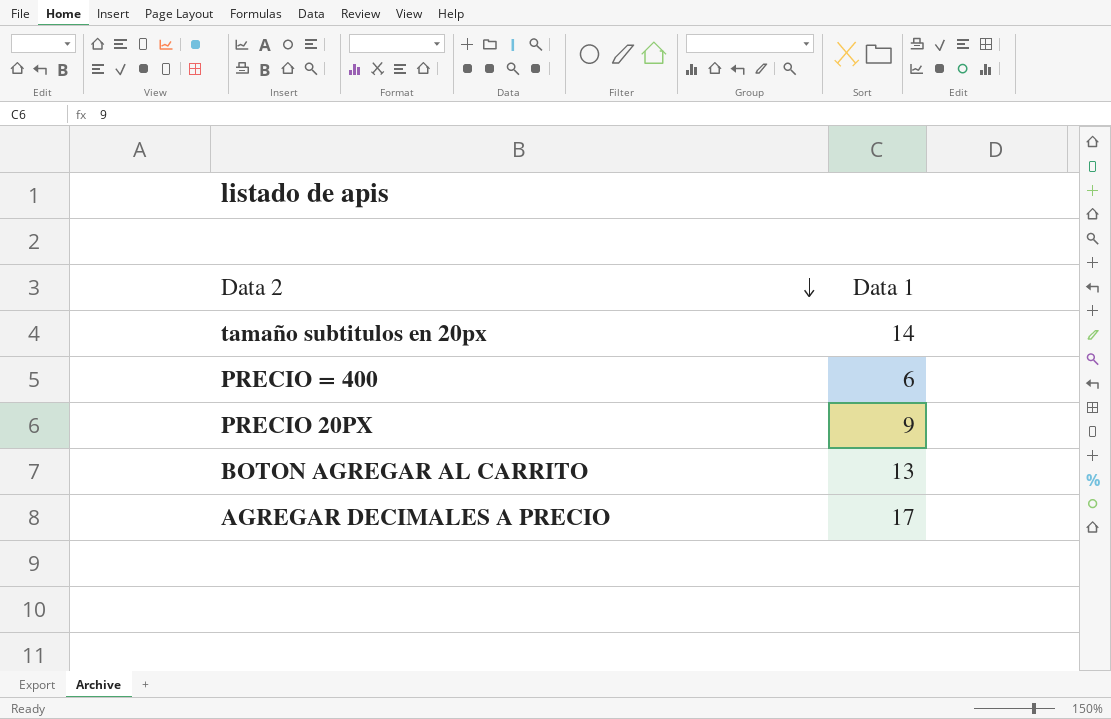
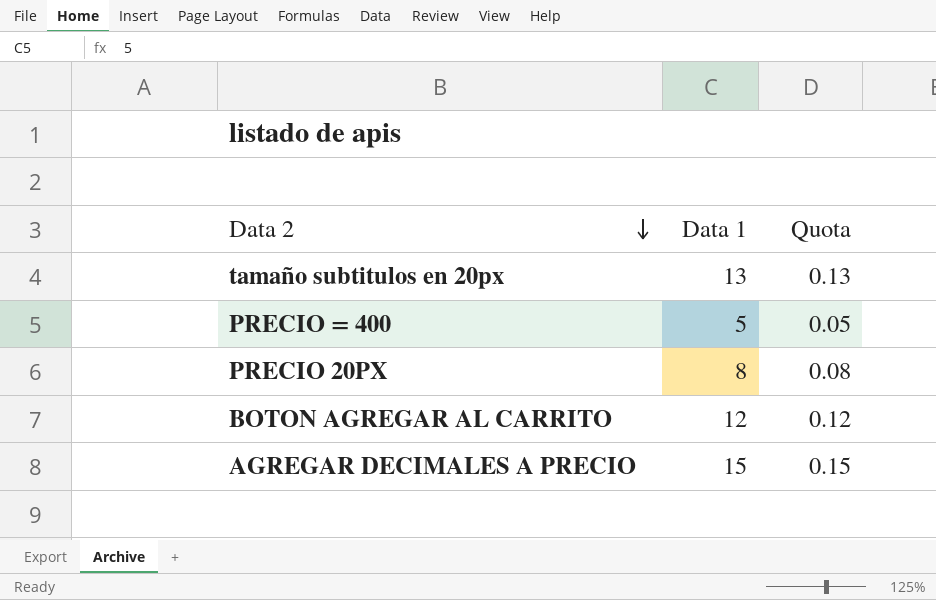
column Quota | formula: none -> [Data 1] * 0.01
tamaño subtitulos en 20px | Data 1: 14 -> 13
PRECIO = 400 | Data 1: 6 -> 5
PRECIO 20PX | Data 1: 9 -> 8
BOTON AGREGAR AL CARRITO | Data 1: 13 -> 12
AGREGAR DECIMALES A PRECIO | Data 1: 17 -> 15

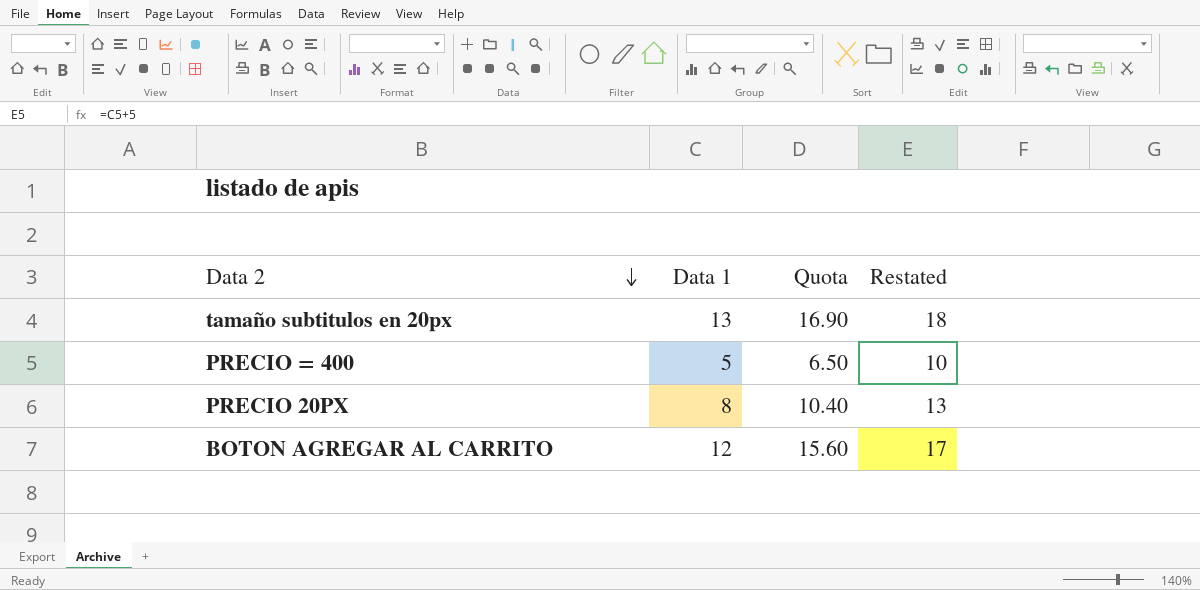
column Quota | formula: [Data 1] * 0.01 -> [Data 1] * 1.3
column Restated | formula: none -> [Data 1] + 5
row AGREGAR DECIMALES A PRECIO: 15 | 0.15 -> none

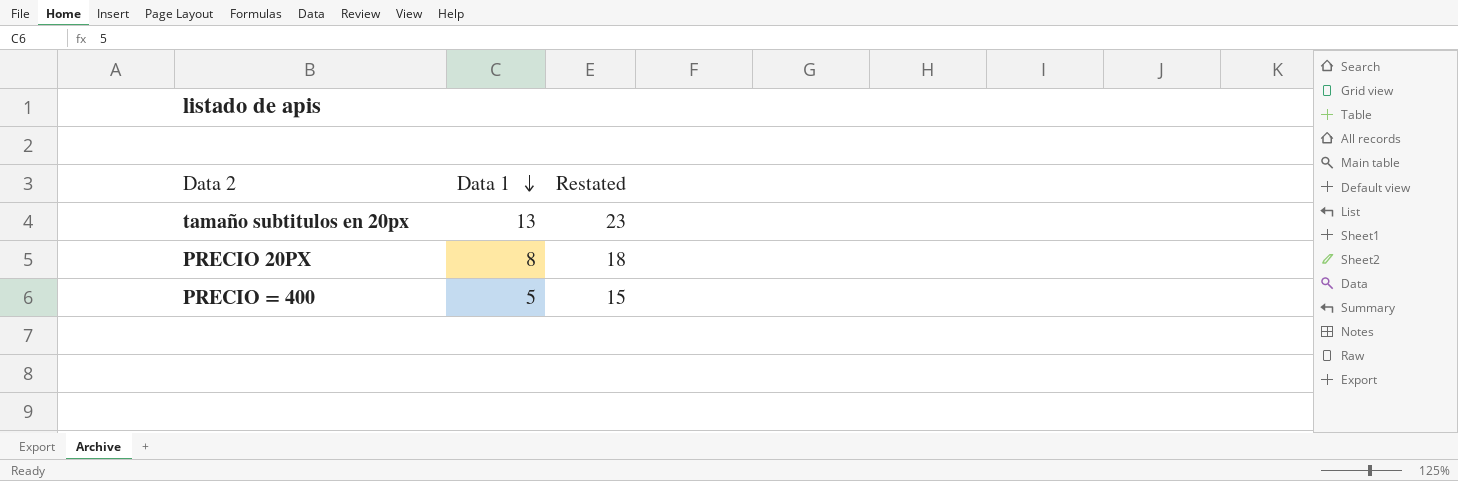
row order: Data 2 descending -> Data 1 descending
column Quota | formula: [Data 1] * 1.3 -> none
column Restated | formula: [Data 1] + 5 -> [Data 1] + 10
row BOTON AGREGAR AL CARRITO: 12 | 15.60 | 17 -> none

